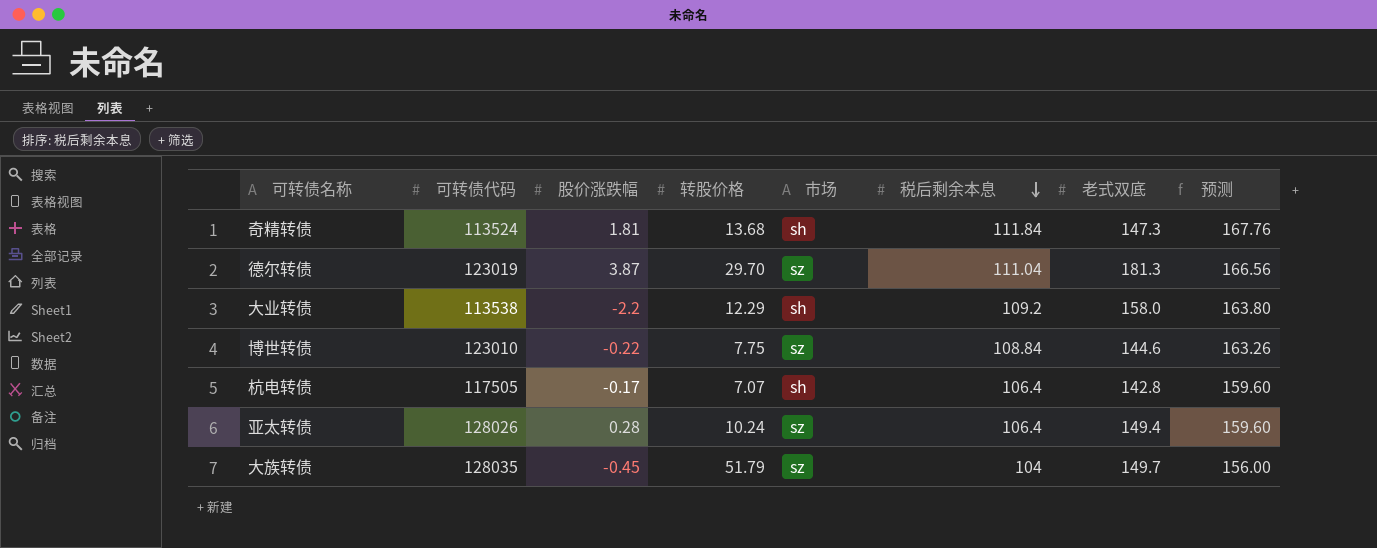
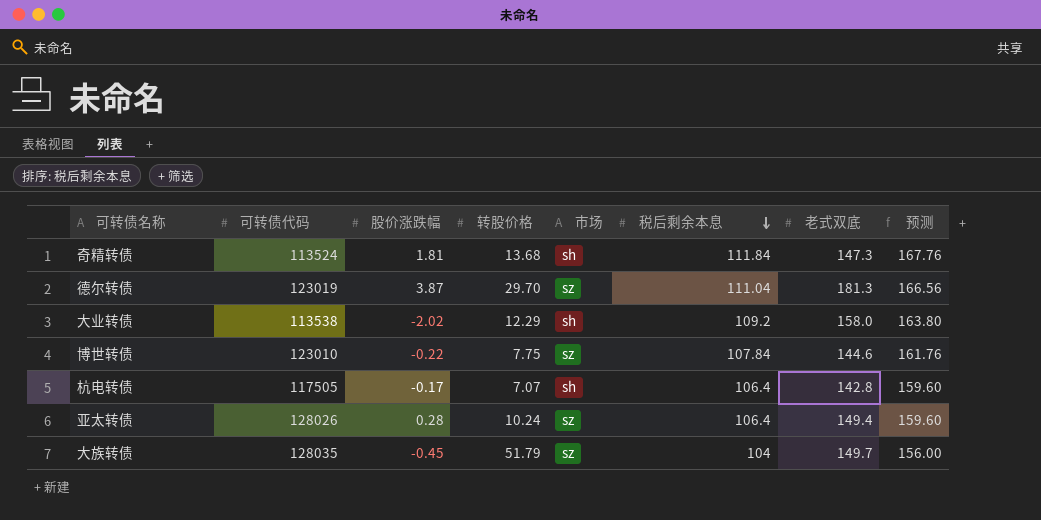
大业转债 | 股价涨跌幅: -2.2 -> -2.02
博世转债 | 税后剩余本息: 108.84 -> 107.84
博世转债 | 预测: 163.26 -> 161.76

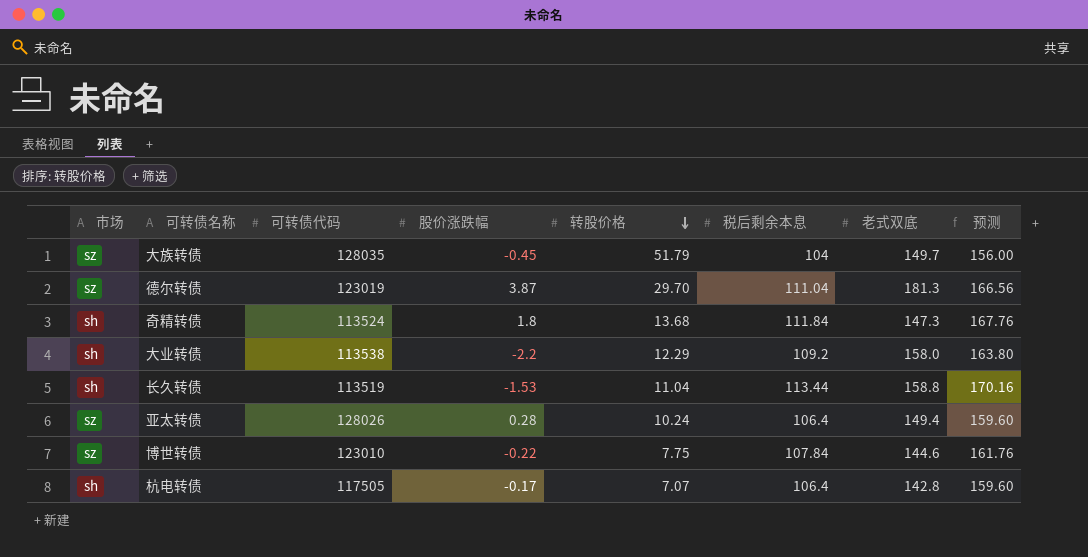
row order: 税后剩余本息 descending -> 转股价格 descending
column 市场 | position: 5 -> 1
奇精转债 | 股价涨跌幅: 1.81 -> 1.8
大业转债 | 股价涨跌幅: -2.02 -> -2.2
row 长久转债: none -> sh | 113519 | -1.53 | 11.04 | 113.44 | 158.8 | 170.16

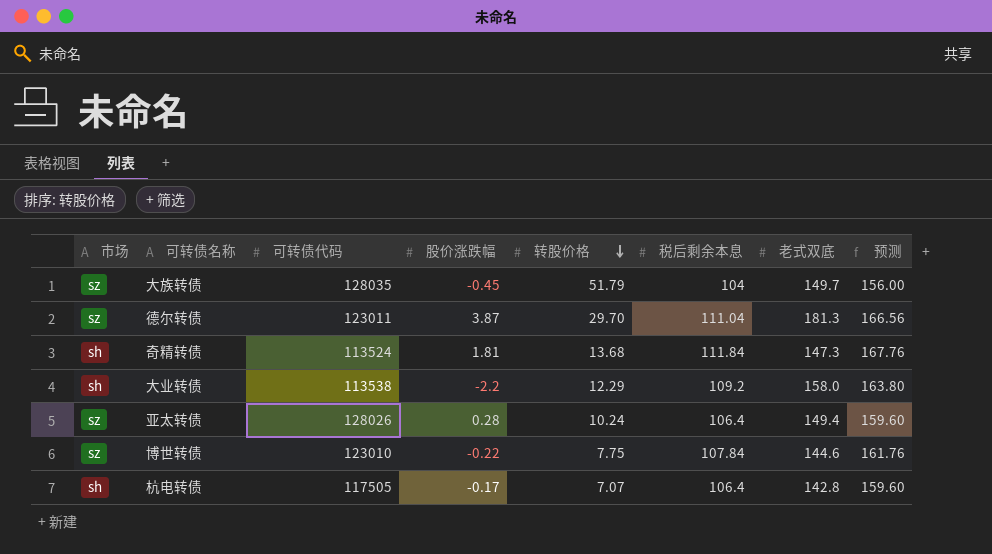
row 长久转债: sh | 113519 | -1.53 | 11.04 | 113.44 | 158.8 | 170.16 -> none
德尔转债 | 可转债代码: 123019 -> 123011
奇精转债 | 股价涨跌幅: 1.8 -> 1.81

